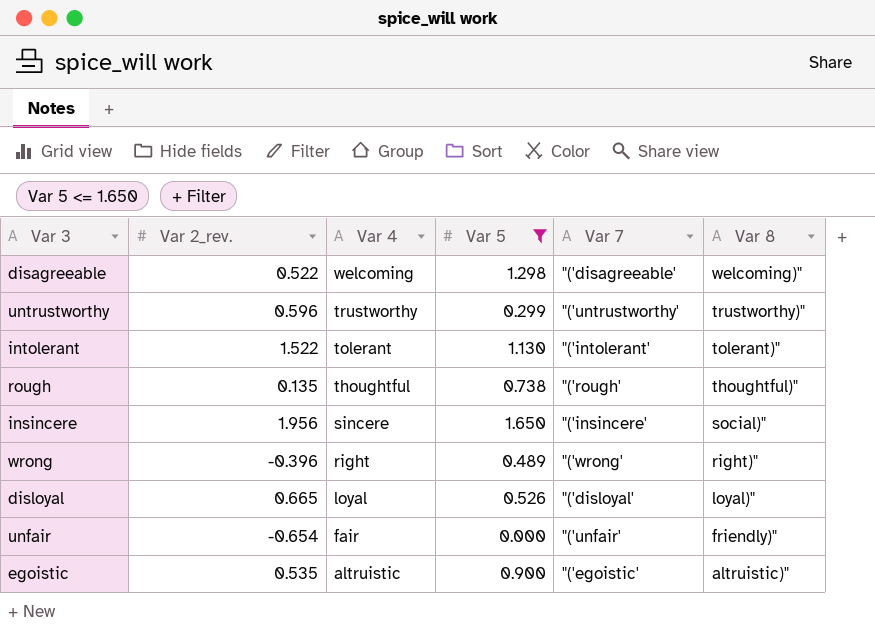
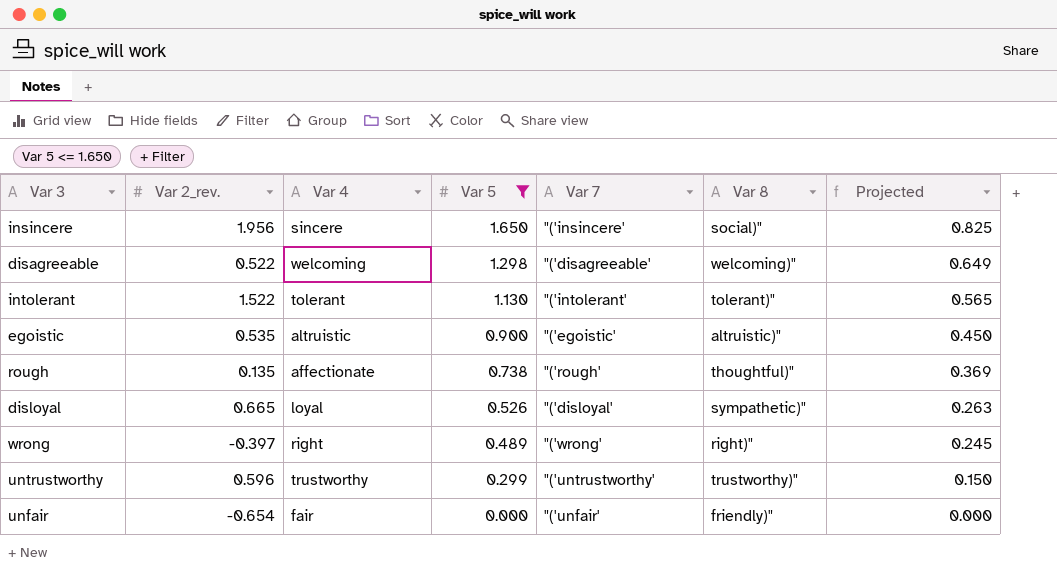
row order: Var 4 descending -> Var 5 descending
column Projected | formula: none -> [Var 5] * 0.5
rough | Var 4: thoughtful -> affectionate
disloyal | Var 8: loyal)" -> sympathetic)"
wrong | Var 2_rev.: -0.396 -> -0.397

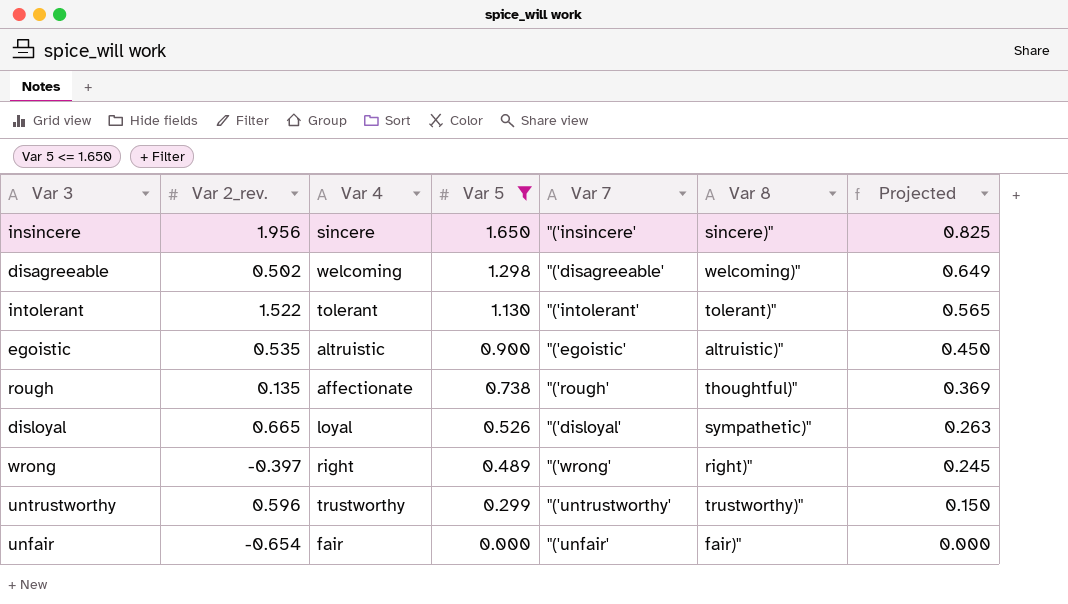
insincere | Var 8: social)" -> sincere)"
disagreeable | Var 2_rev.: 0.522 -> 0.502
unfair | Var 8: friendly)" -> fair)"

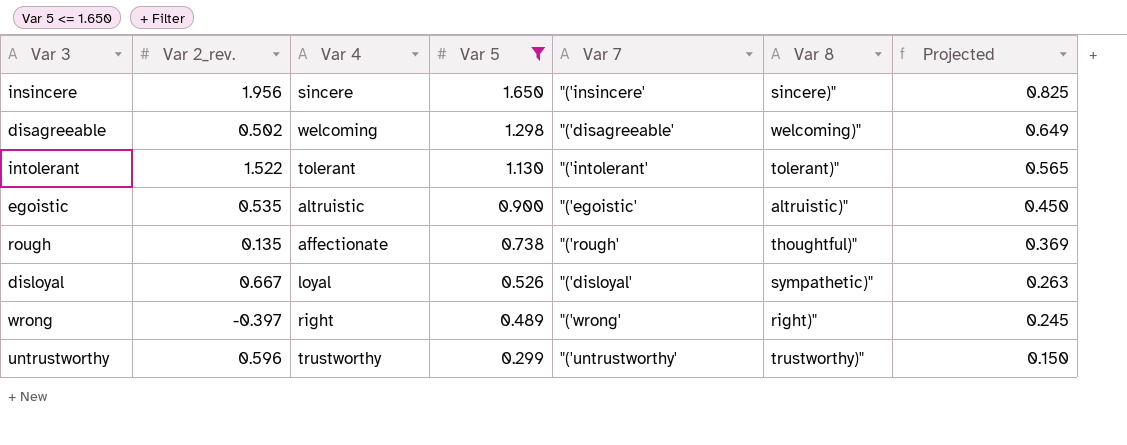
row unfair: -0.654 | fair | 0.000 | "('unfair' | fair)" | 0.000 -> none
disloyal | Var 2_rev.: 0.665 -> 0.667

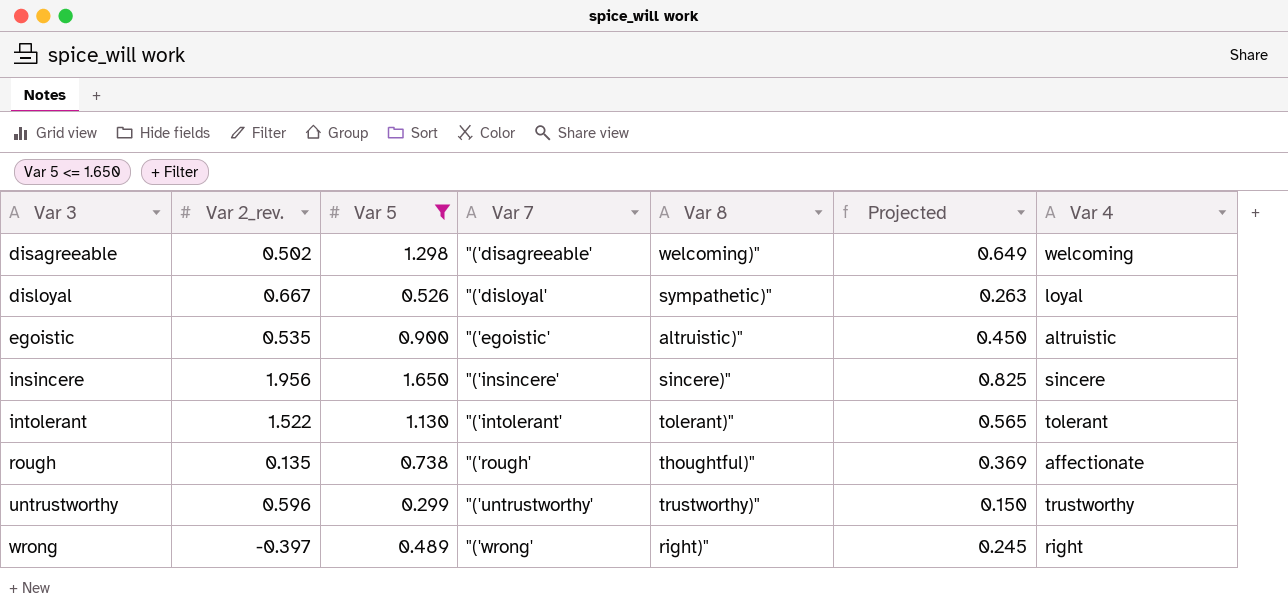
row order: Var 5 descending -> Var 3 ascending
column Var 4 | position: 3 -> 7

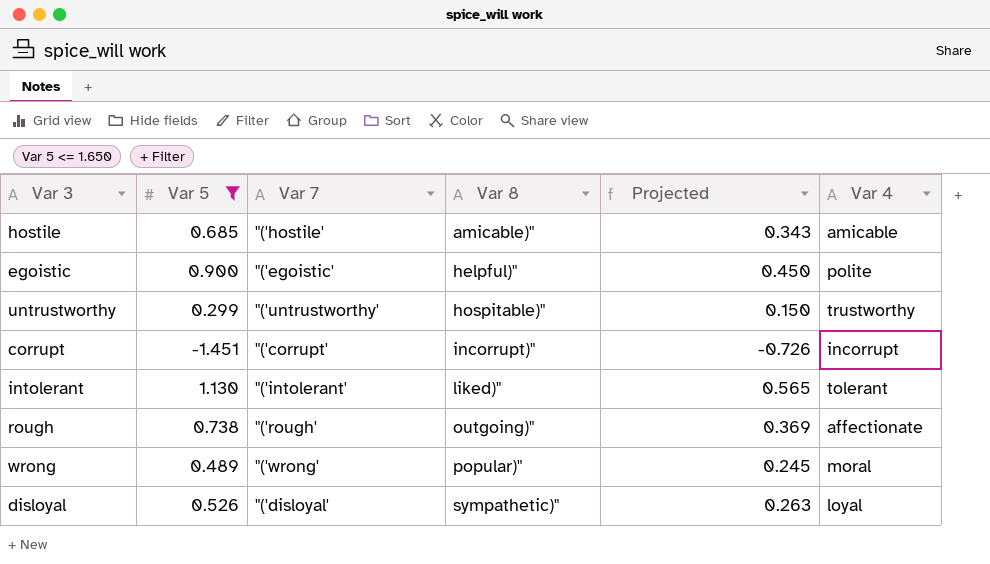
row order: Var 3 ascending -> Var 8 ascending
column Var 2_rev. | position: 2 -> none
row disagreeable: 0.502 | 1.298 | "('disagreeable' | welcoming)" | 0.649 | welcoming -> none
row insincere: 1.956 | 1.650 | "('insincere' | sincere)" | 0.825 | sincere -> none
row hostile: none -> 0.685 | "('hostile' | amicable)" | 0.343 | amicable
egoistic | Var 8: altruistic)" -> helpful)"
egoistic | Var 4: altruistic -> polite
untrustworthy | Var 8: trustworthy)" -> hospitable)"
row corrupt: none -> -1.451 | "('corrupt' | incorrupt)" | -0.726 | incorrupt
intolerant | Var 8: tolerant)" -> liked)"
rough | Var 8: thoughtful)" -> outgoing)"
wrong | Var 8: right)" -> popular)"
wrong | Var 4: right -> moral

